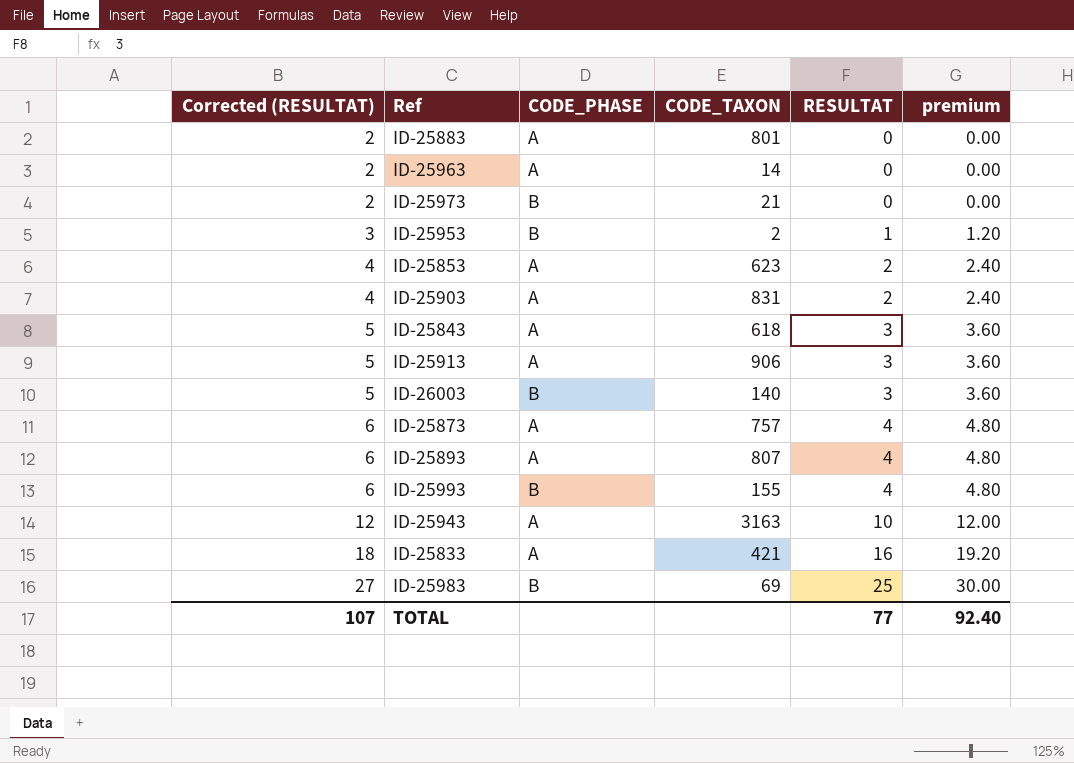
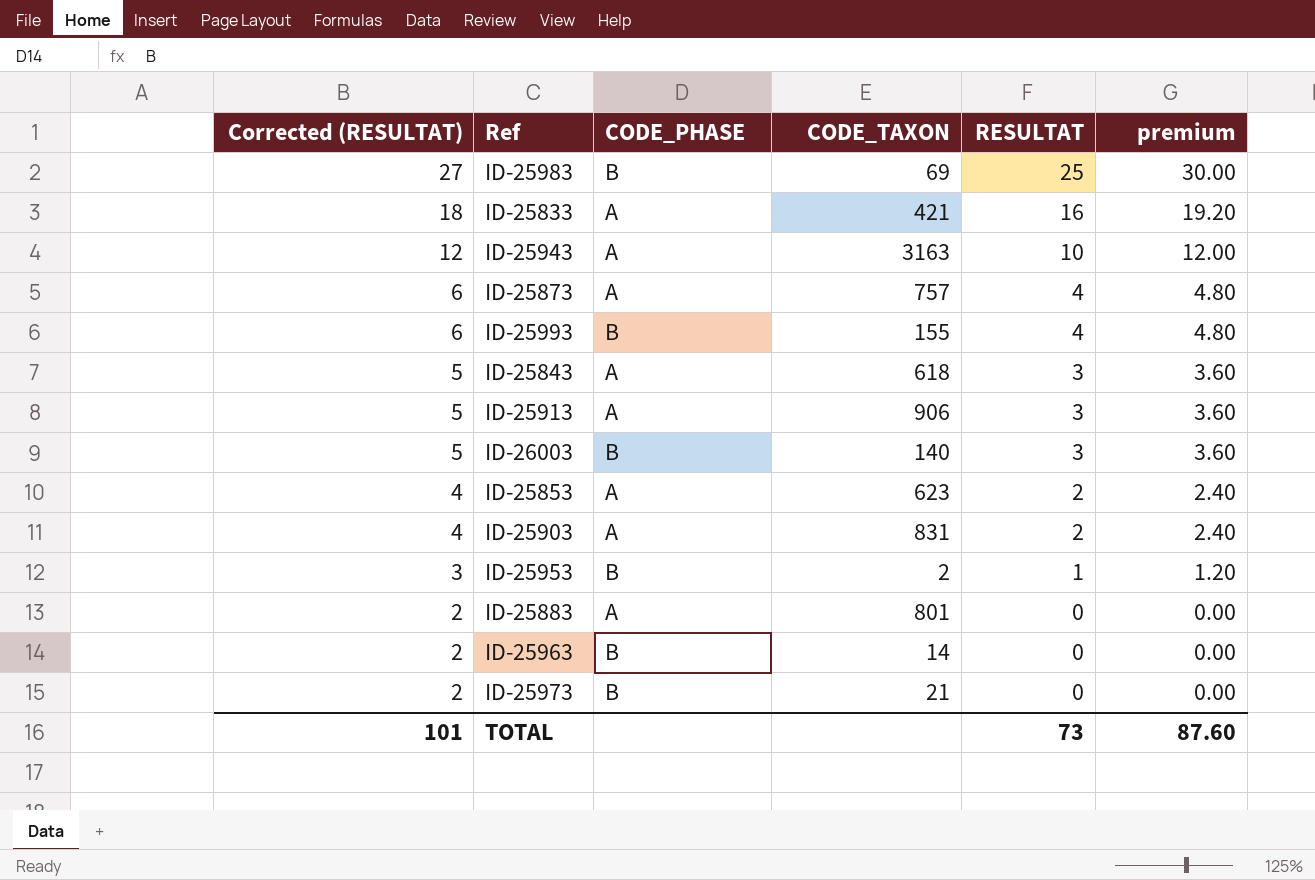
row order: Corrected (RESULTAT) ascending -> Corrected (RESULTAT) descending
row ID-25893: 6 | A | 807 | 4 | 4.80 -> none
ID-25963 | CODE_PHASE: A -> B
TOTAL | Corrected (RESULTAT): 107 -> 101
TOTAL | RESULTAT: 77 -> 73
TOTAL | premium: 92.40 -> 87.60

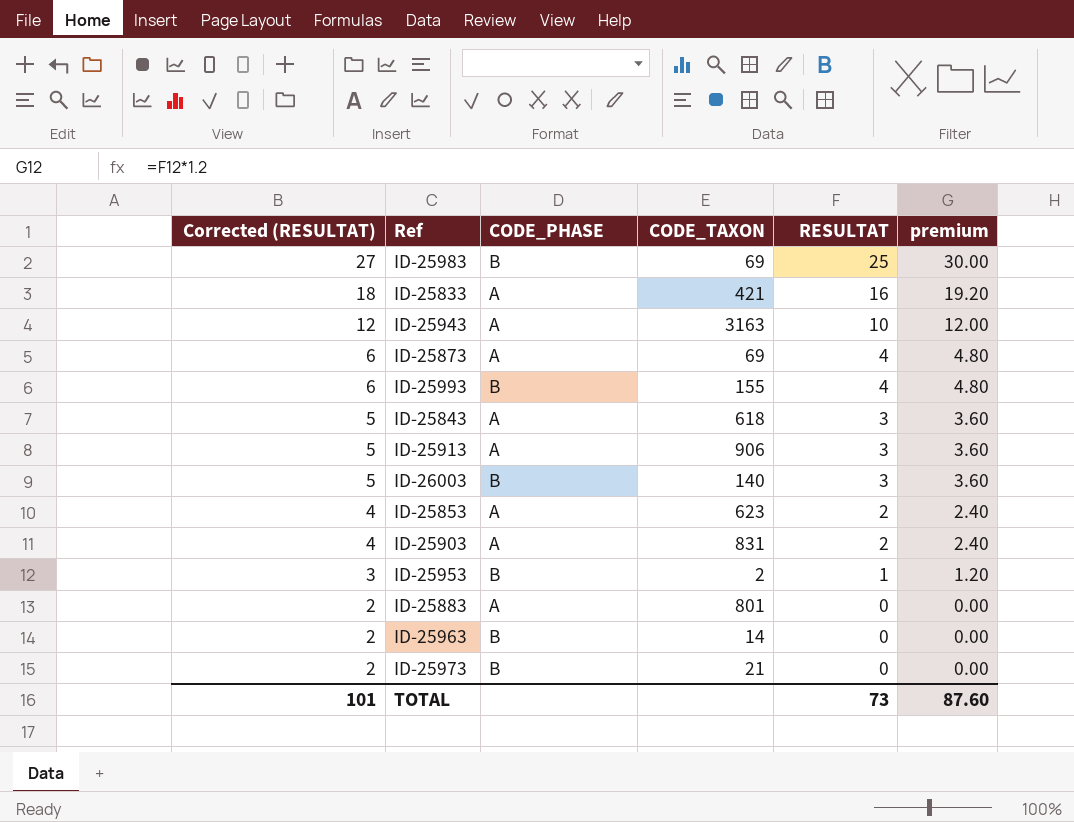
ID-25873 | CODE_TAXON: 757 -> 69

